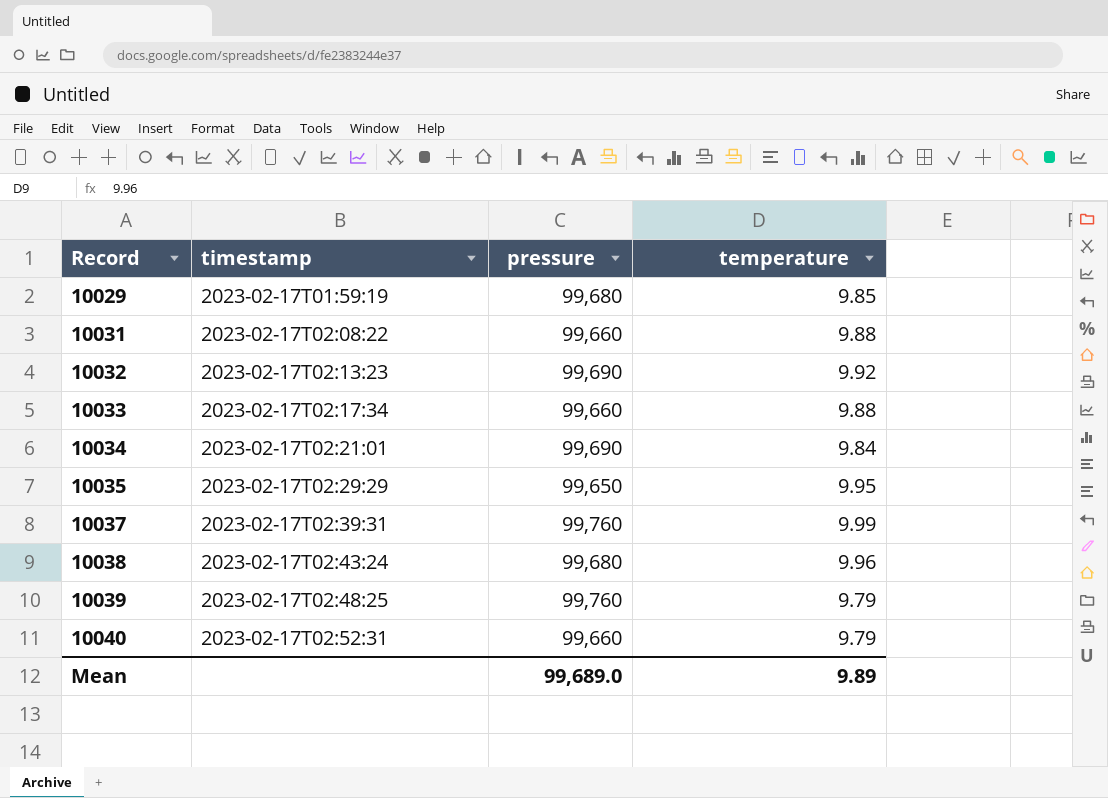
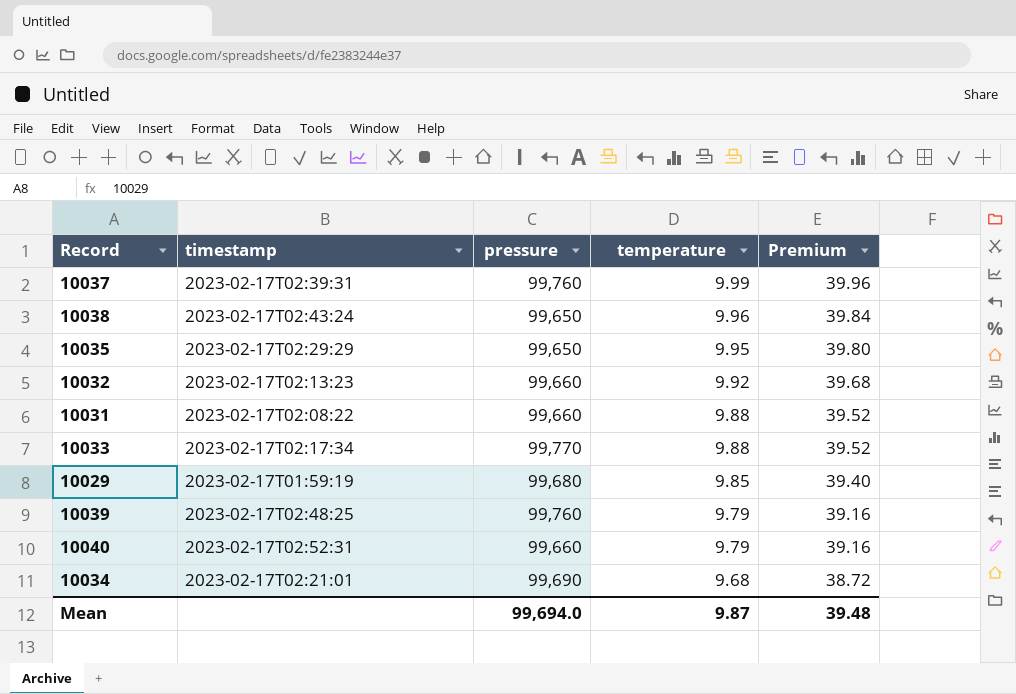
row order: Record ascending -> temperature descending
column Premium | formula: none -> [temperature] * 4
10038 | pressure: 99,680 -> 99,650
10032 | pressure: 99,690 -> 99,660
10033 | pressure: 99,660 -> 99,770
10034 | temperature: 9.84 -> 9.68
Mean | pressure: 99,689.0 -> 99,694.0
Mean | temperature: 9.89 -> 9.87

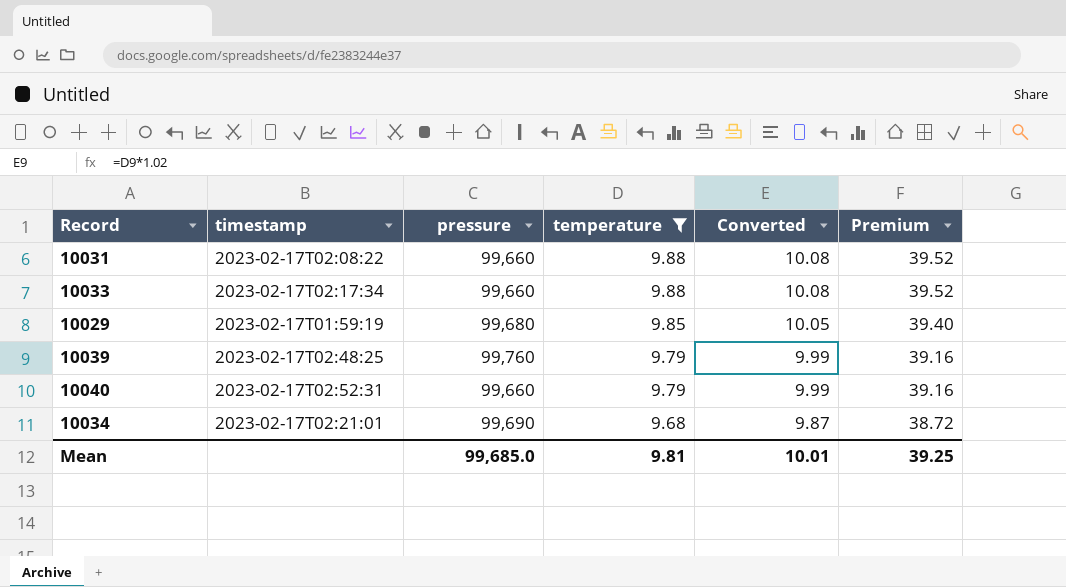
filter: none -> temperature <= 9.88
column Converted | formula: none -> [temperature] * 1.02
10033 | pressure: 99,770 -> 99,660
Mean | pressure: 99,694.0 -> 99,685.0
Mean | temperature: 9.87 -> 9.81
Mean | Premium: 39.48 -> 39.25

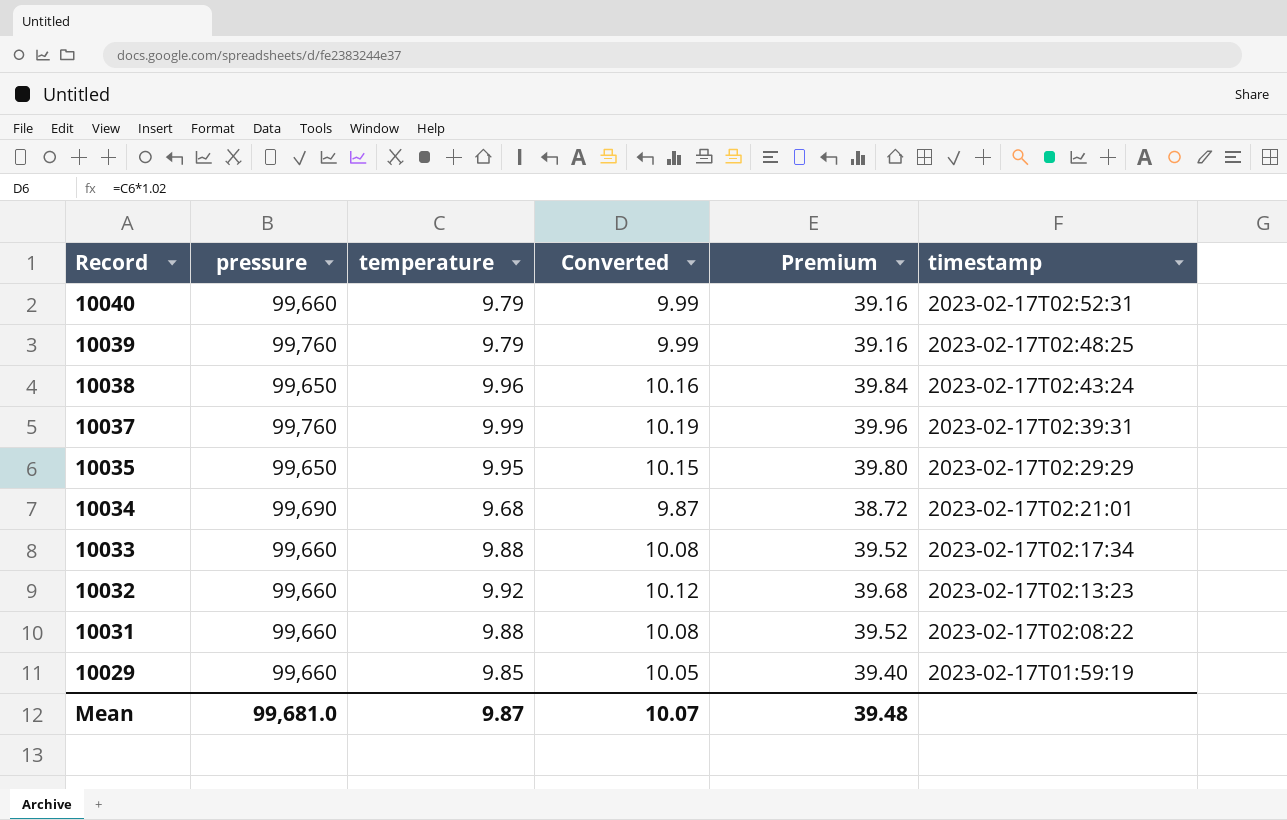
filter: temperature <= 9.88 -> none
row order: temperature descending -> Record descending
column timestamp | position: 2 -> 6
10029 | pressure: 99,680 -> 99,660
Mean | pressure: 99,685.0 -> 99,681.0
Mean | temperature: 9.81 -> 9.87
Mean | Converted: 10.01 -> 10.07
Mean | Premium: 39.25 -> 39.48

